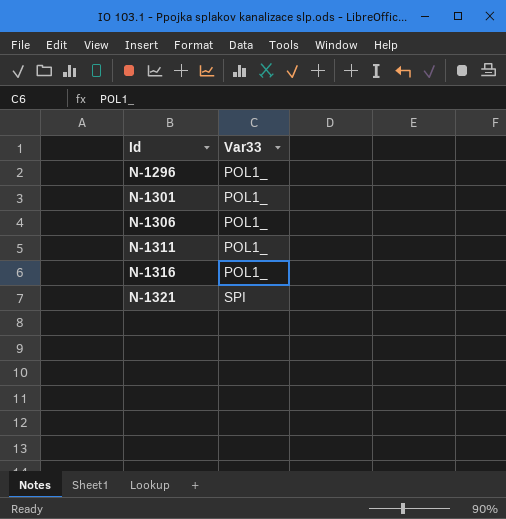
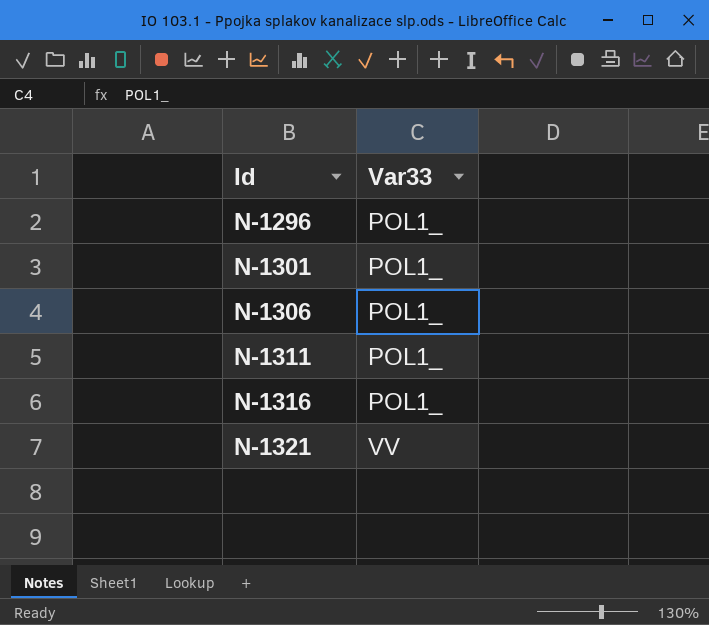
N-1321 | Var33: SPI -> VV

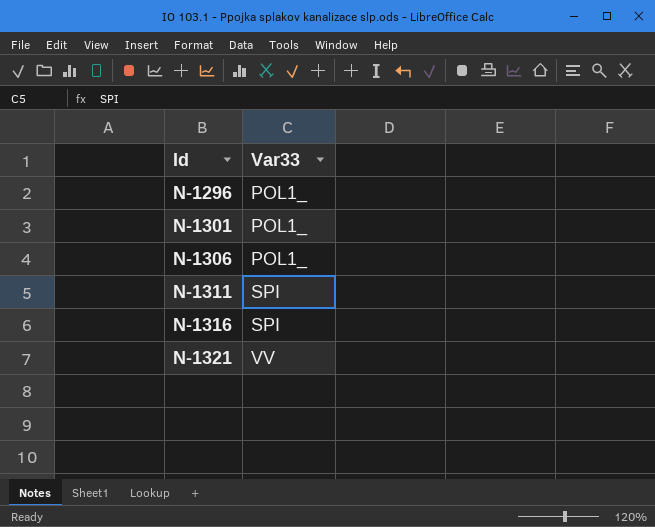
N-1311 | Var33: POL1_ -> SPI
N-1316 | Var33: POL1_ -> SPI

